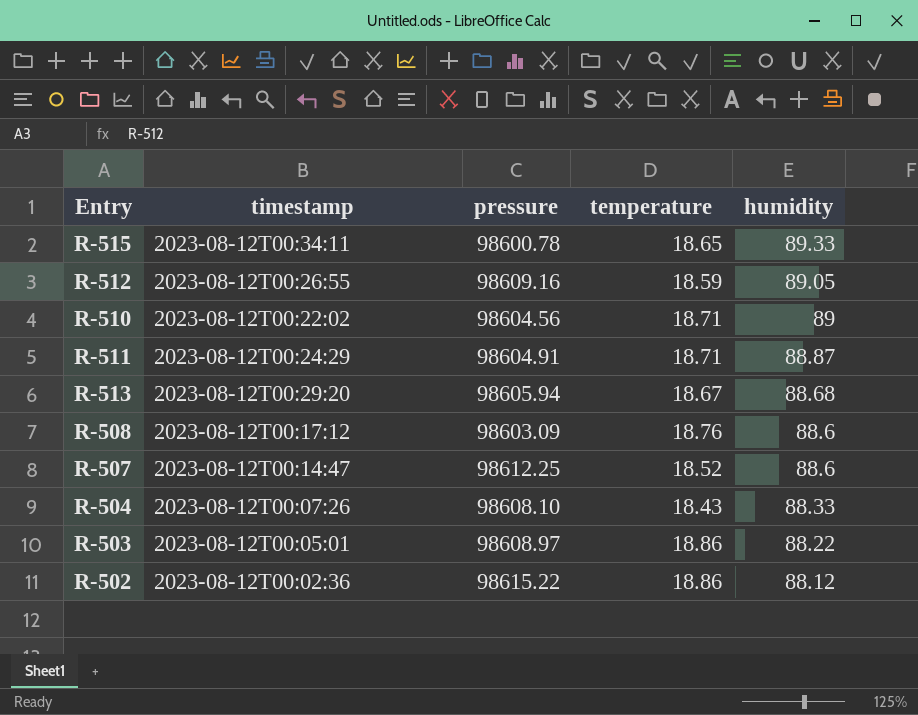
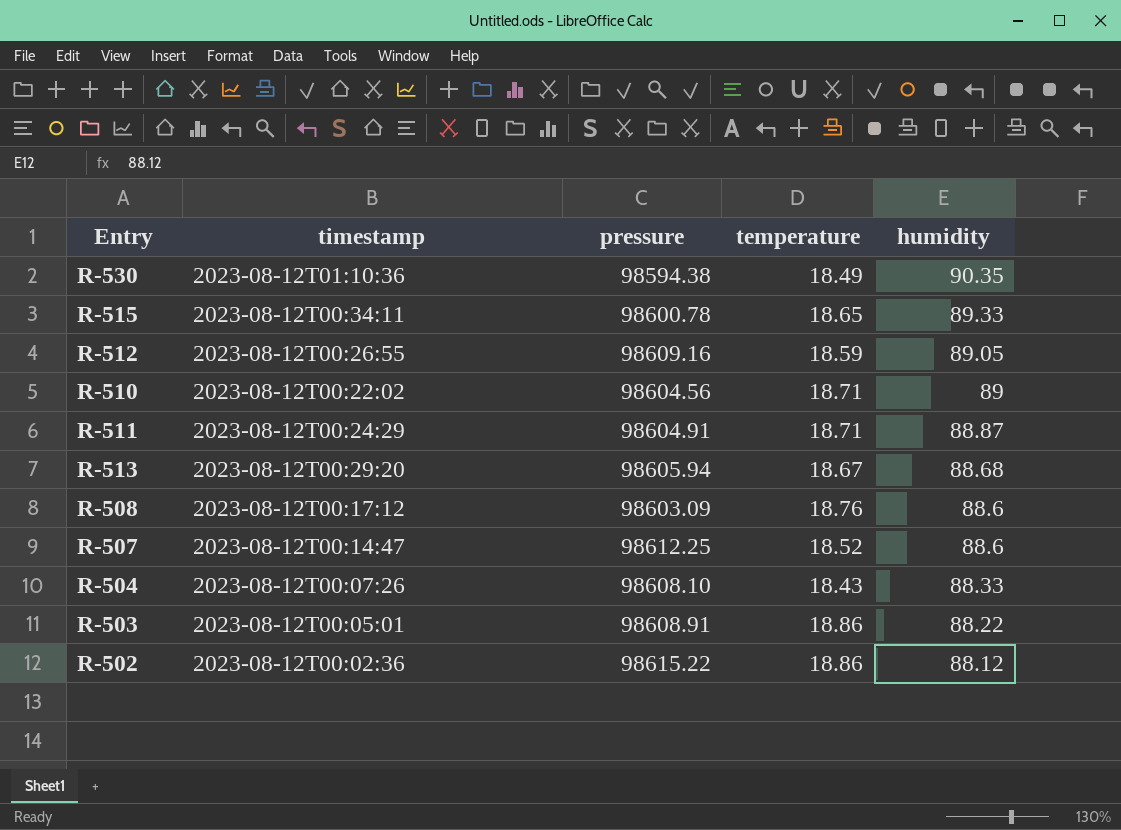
row R-530: none -> 2023-08-12T01:10:36 | 98594.38 | 18.49 | 90.35
R-503 | pressure: 98608.97 -> 98608.91

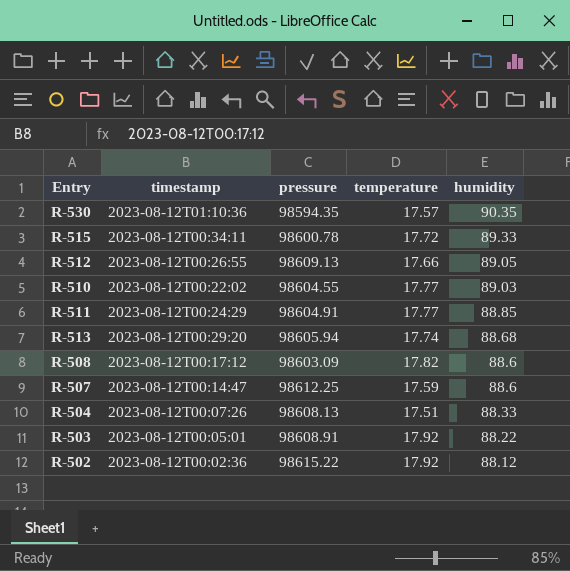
R-530 | pressure: 98594.38 -> 98594.35
R-530 | temperature: 18.49 -> 17.57
R-515 | temperature: 18.65 -> 17.72
R-512 | pressure: 98609.16 -> 98609.13
R-512 | temperature: 18.59 -> 17.66
R-510 | pressure: 98604.56 -> 98604.55
R-510 | temperature: 18.71 -> 17.77
R-510 | humidity: 89 -> 89.03
R-511 | temperature: 18.71 -> 17.77
R-511 | humidity: 88.87 -> 88.85
R-513 | temperature: 18.67 -> 17.74
R-508 | temperature: 18.76 -> 17.82
R-507 | temperature: 18.52 -> 17.59
R-504 | pressure: 98608.10 -> 98608.13
R-504 | temperature: 18.43 -> 17.51
R-503 | temperature: 18.86 -> 17.92
R-502 | temperature: 18.86 -> 17.92

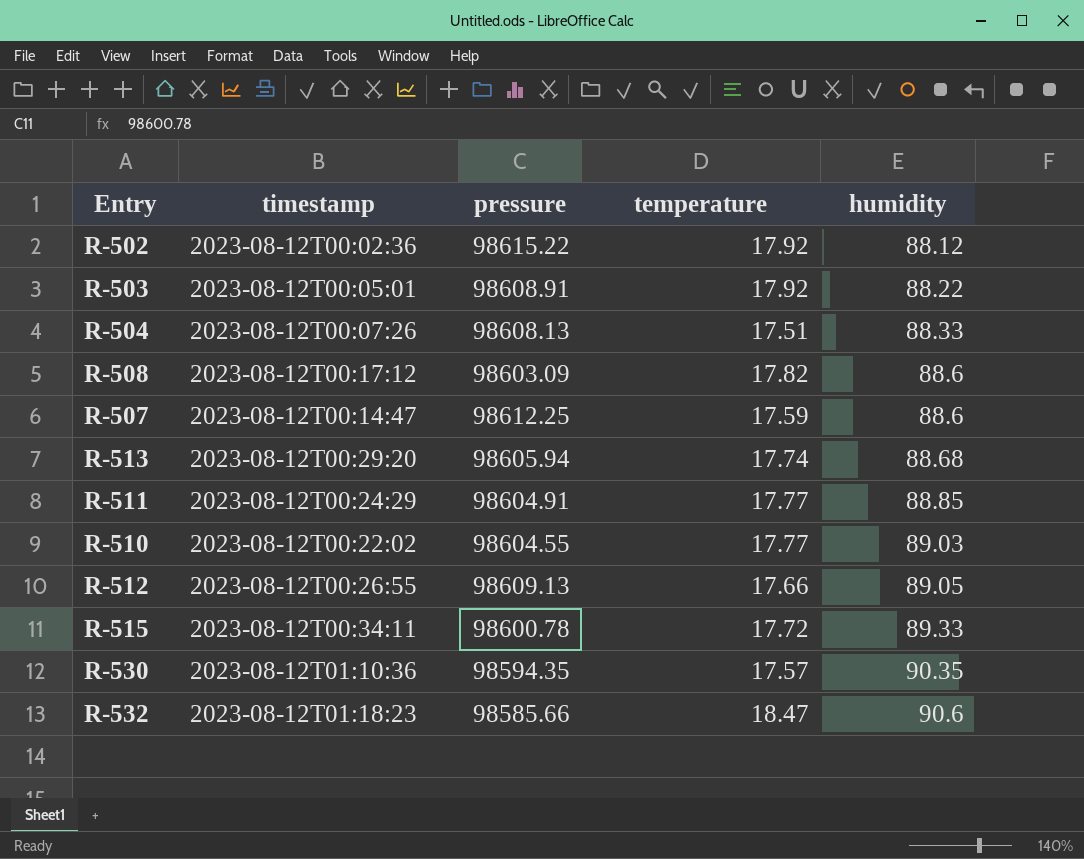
row order: humidity descending -> humidity ascending
row R-532: none -> 2023-08-12T01:18:23 | 98585.66 | 18.47 | 90.6

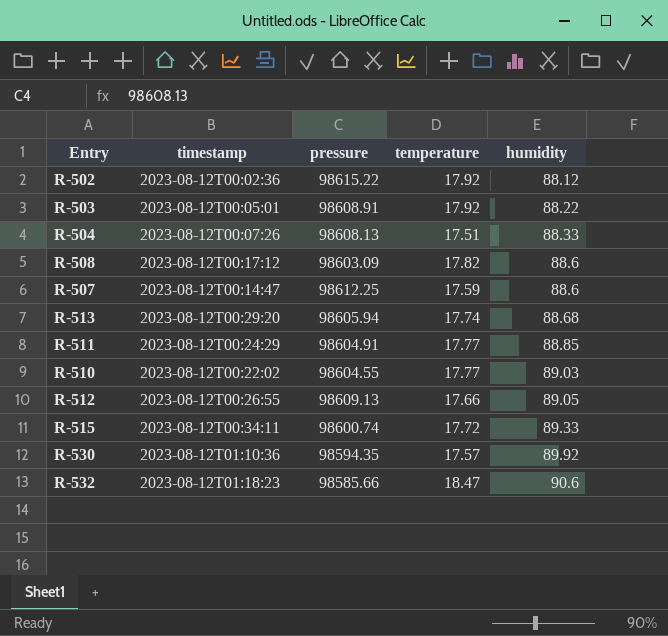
R-515 | pressure: 98600.78 -> 98600.74
R-530 | humidity: 90.35 -> 89.92

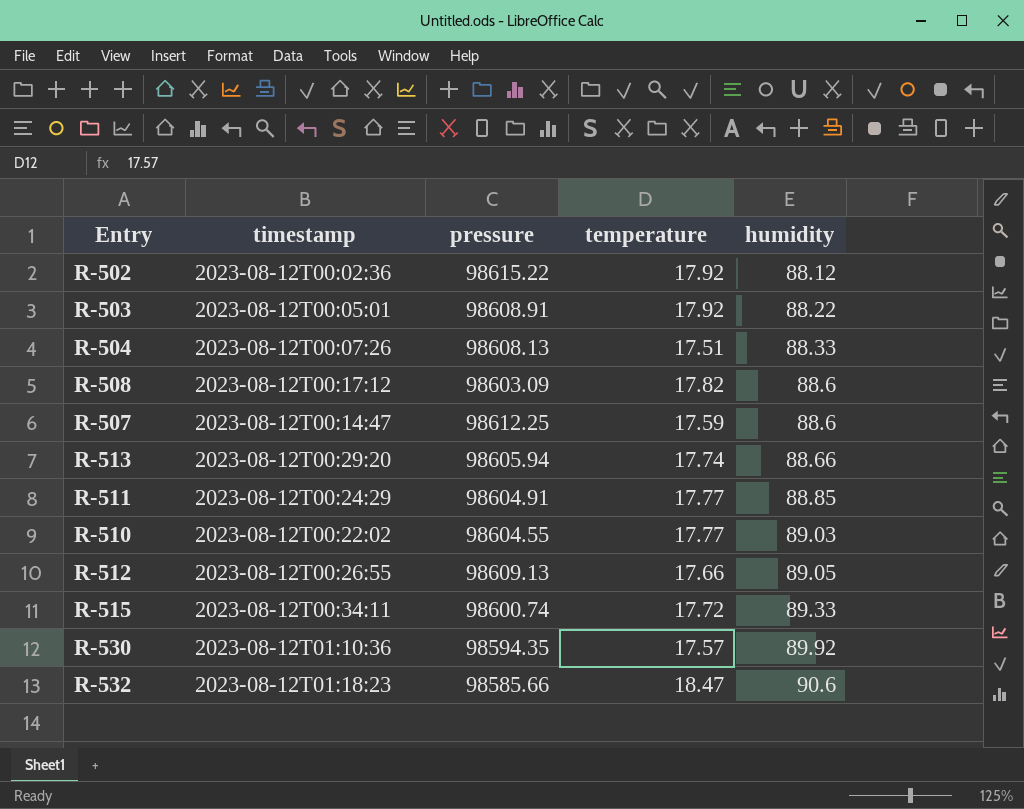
R-513 | humidity: 88.68 -> 88.66

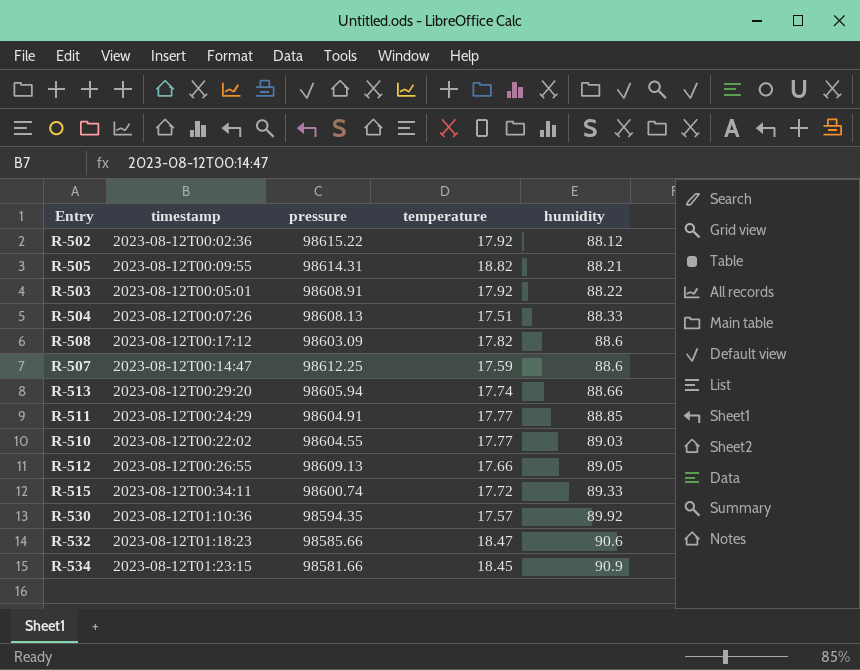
row R-505: none -> 2023-08-12T00:09:55 | 98614.31 | 18.82 | 88.21
row R-534: none -> 2023-08-12T01:23:15 | 98581.66 | 18.45 | 90.9

